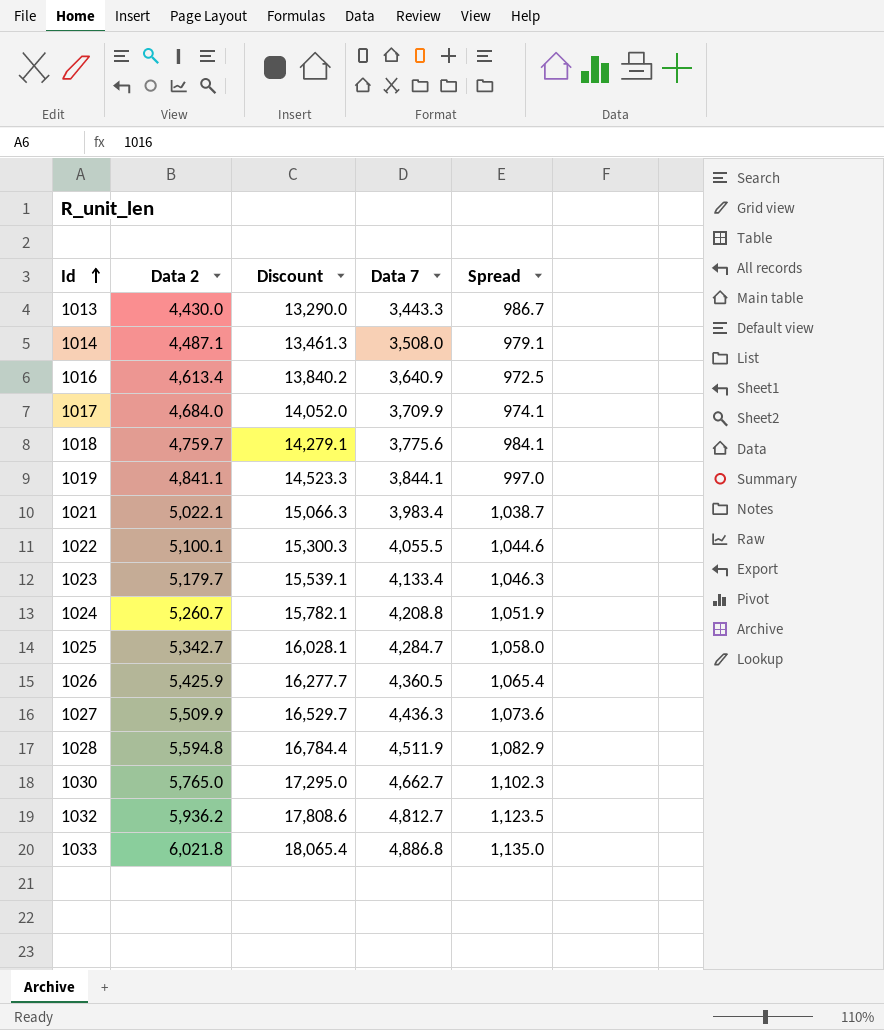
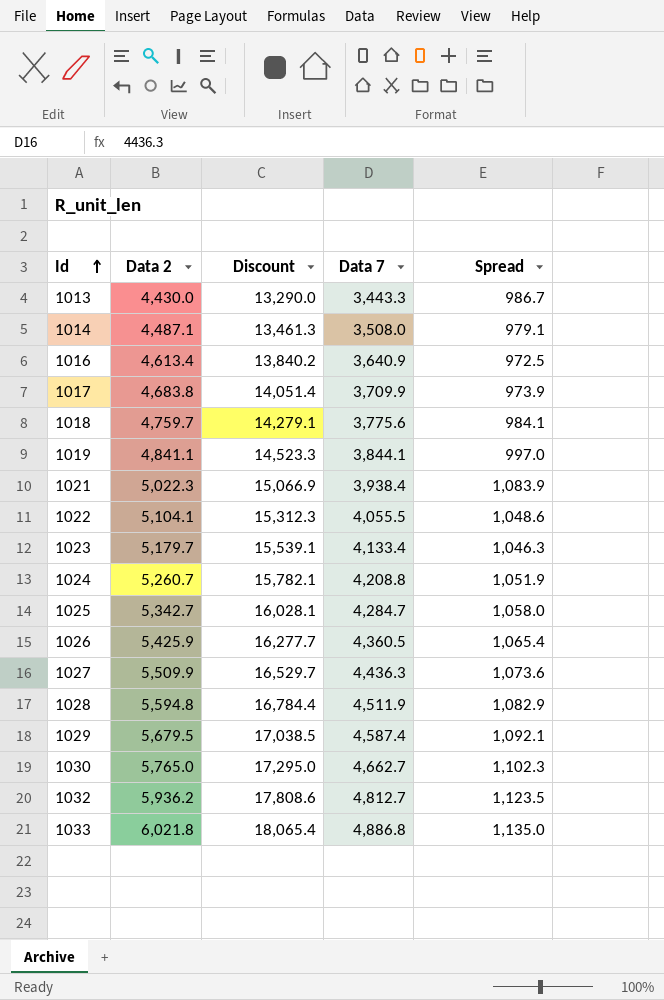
1017 | Data 2: 4,684.0 -> 4,683.8
1017 | Discount: 14,052.0 -> 14,051.4
1017 | Spread: 974.1 -> 973.9
1021 | Data 2: 5,022.1 -> 5,022.3
1021 | Discount: 15,066.3 -> 15,066.9
1021 | Data 7: 3,983.4 -> 3,938.4
1021 | Spread: 1,038.7 -> 1,083.9
1022 | Data 2: 5,100.1 -> 5,104.1
1022 | Discount: 15,300.3 -> 15,312.3
1022 | Spread: 1,044.6 -> 1,048.6
row 1029: none -> 5,679.5 | 17,038.5 | 4,587.4 | 1,092.1

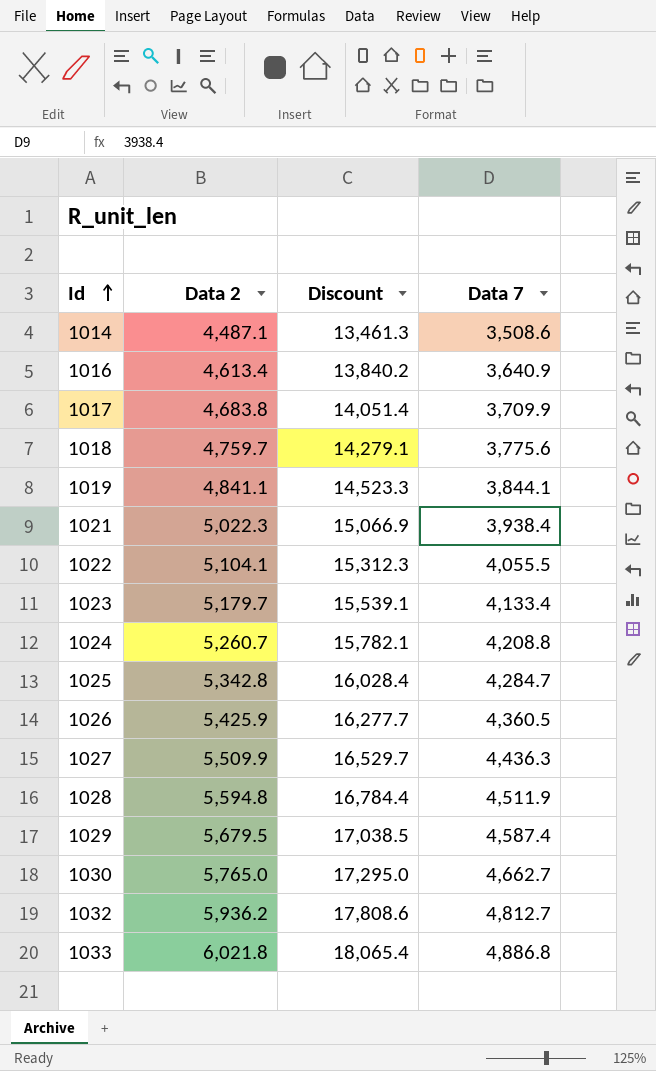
column Spread | formula: [Data 2] - [Data 7] -> none
row 1013: 4,430.0 | 13,290.0 | 3,443.3 | 986.7 -> none
1014 | Data 7: 3,508.0 -> 3,508.6
1025 | Data 2: 5,342.7 -> 5,342.8
1025 | Discount: 16,028.1 -> 16,028.4

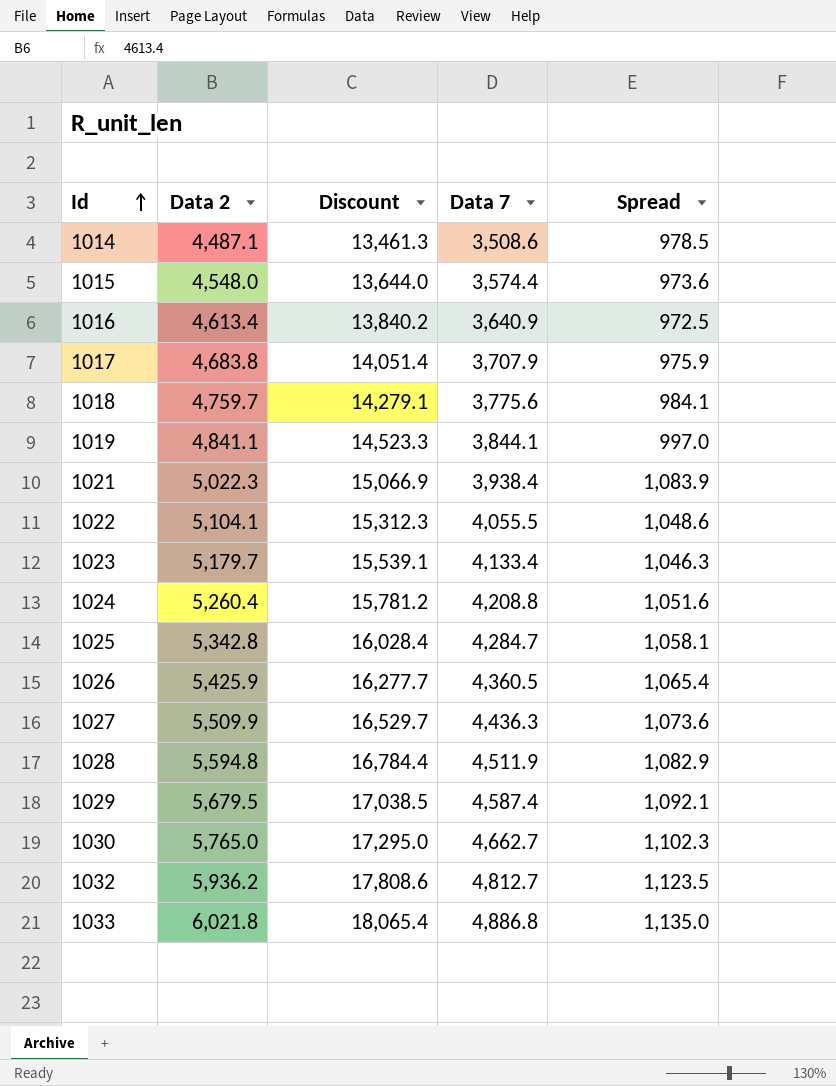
column Spread | formula: none -> [Data 2] - [Data 7]
row 1015: none -> 4,548.0 | 13,644.0 | 3,574.4 | 973.6
1017 | Data 7: 3,709.9 -> 3,707.9
1024 | Data 2: 5,260.7 -> 5,260.4
1024 | Discount: 15,782.1 -> 15,781.2

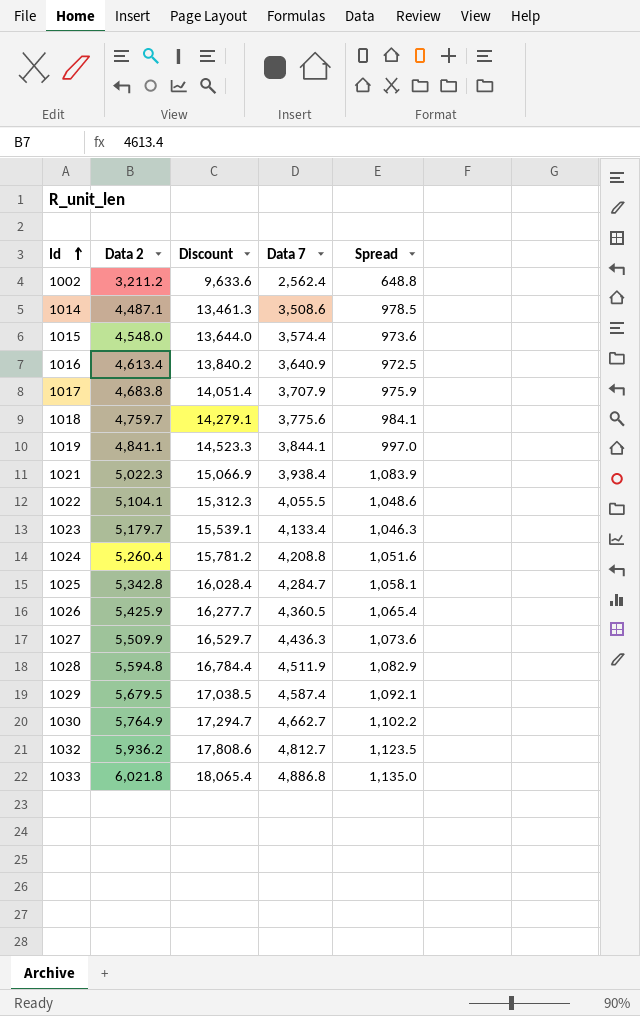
row 1002: none -> 3,211.2 | 9,633.6 | 2,562.4 | 648.8
1030 | Data 2: 5,765.0 -> 5,764.9
1030 | Discount: 17,295.0 -> 17,294.7
1030 | Spread: 1,102.3 -> 1,102.2

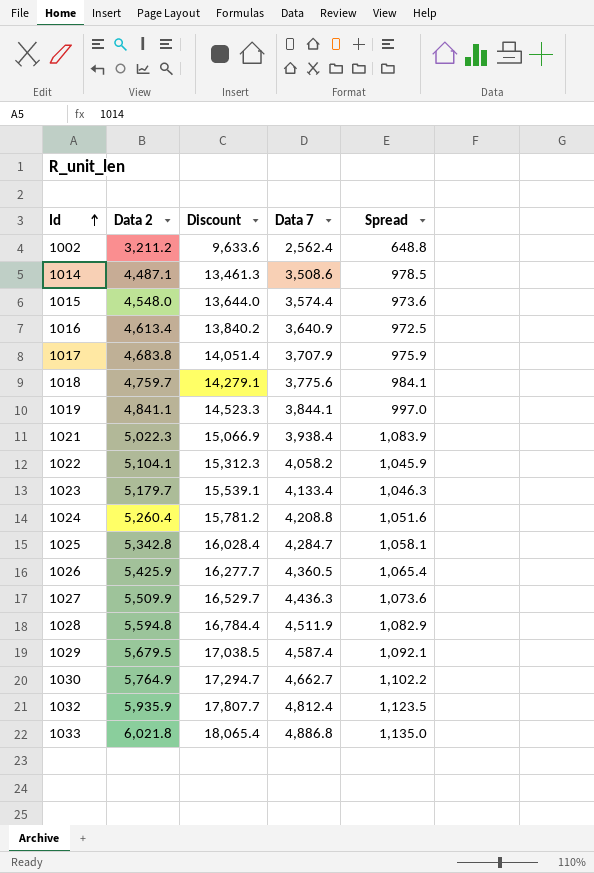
1022 | Data 7: 4,055.5 -> 4,058.2
1022 | Spread: 1,048.6 -> 1,045.9
1032 | Data 2: 5,936.2 -> 5,935.9
1032 | Discount: 17,808.6 -> 17,807.7
1032 | Data 7: 4,812.7 -> 4,812.4

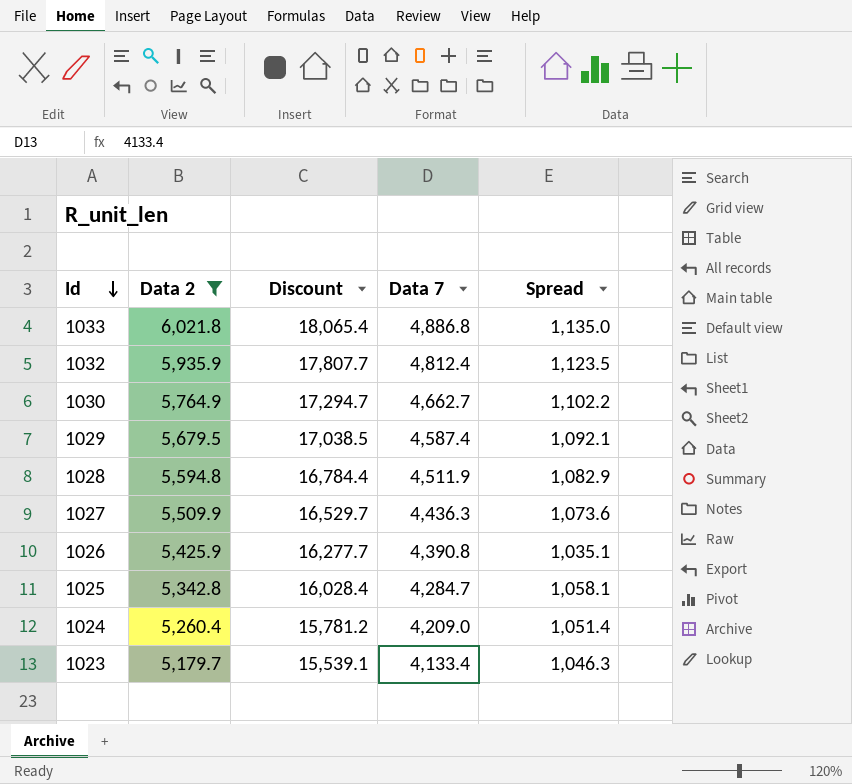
filter: none -> Data 2 >= 5,179.7
row order: Id ascending -> Id descending
1026 | Data 7: 4,360.5 -> 4,390.8
1026 | Spread: 1,065.4 -> 1,035.1
1024 | Data 7: 4,208.8 -> 4,209.0
1024 | Spread: 1,051.6 -> 1,051.4

